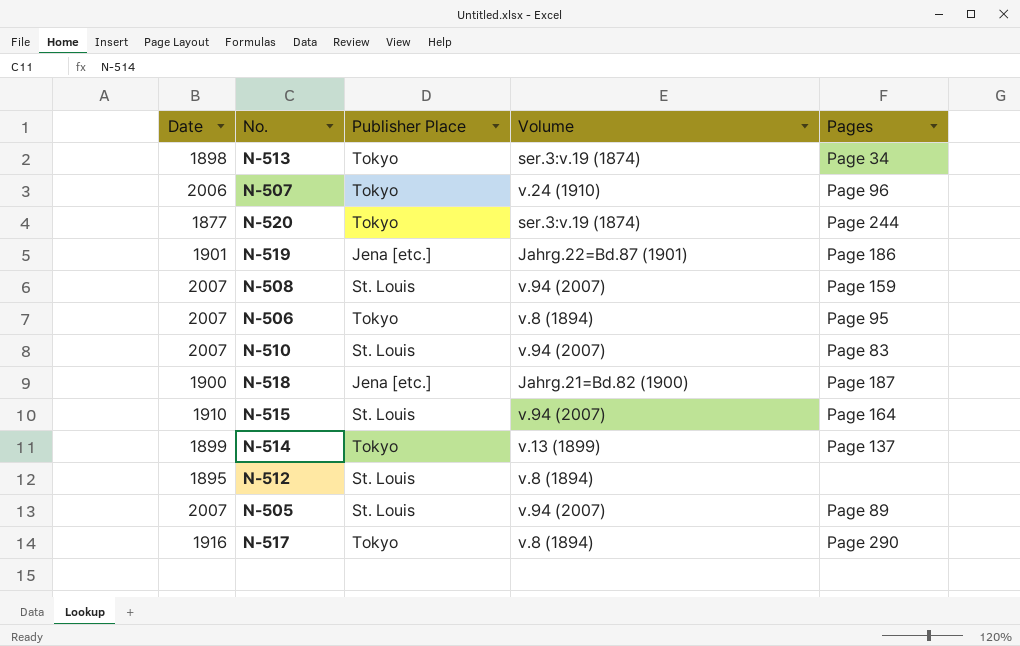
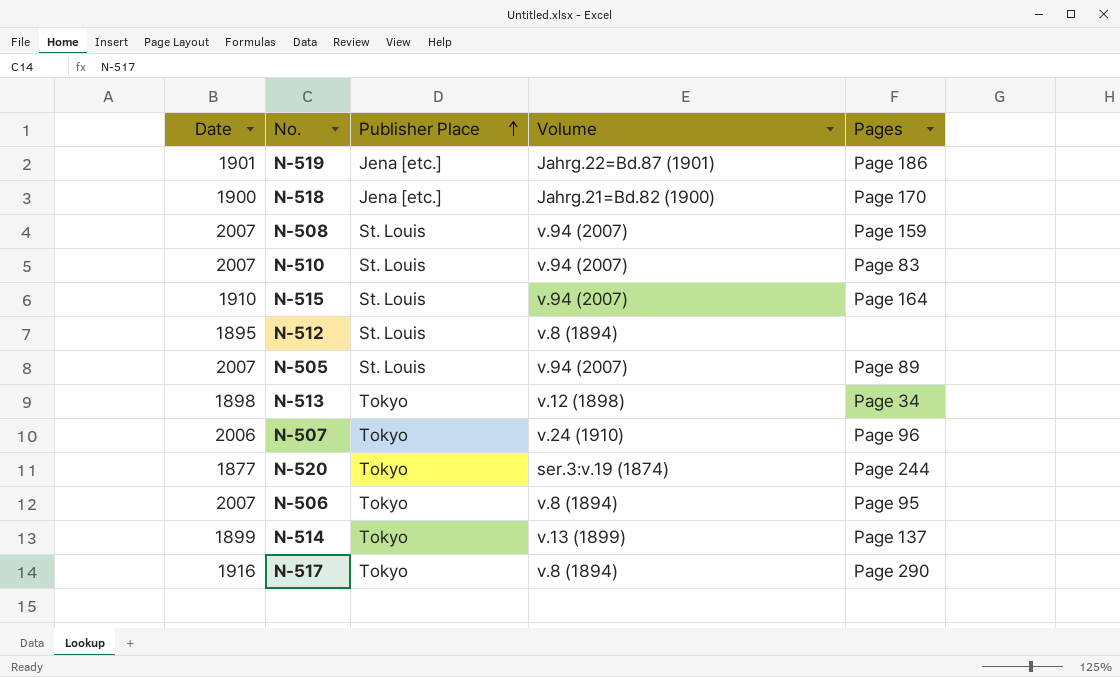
row order: none -> Publisher Place ascending
N-518 | Pages: Page 187 -> Page 170
N-513 | Volume: ser.3:v.19 (1874) -> v.12 (1898)

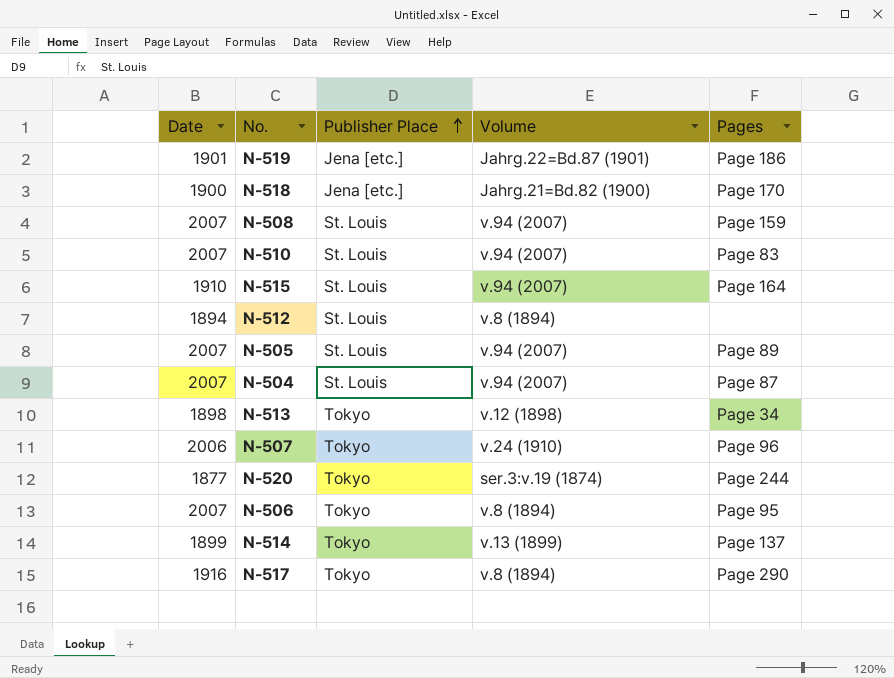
N-512 | Date: 1895 -> 1894
row N-504: none -> 2007 | St. Louis | v.94 (2007) | Page 87

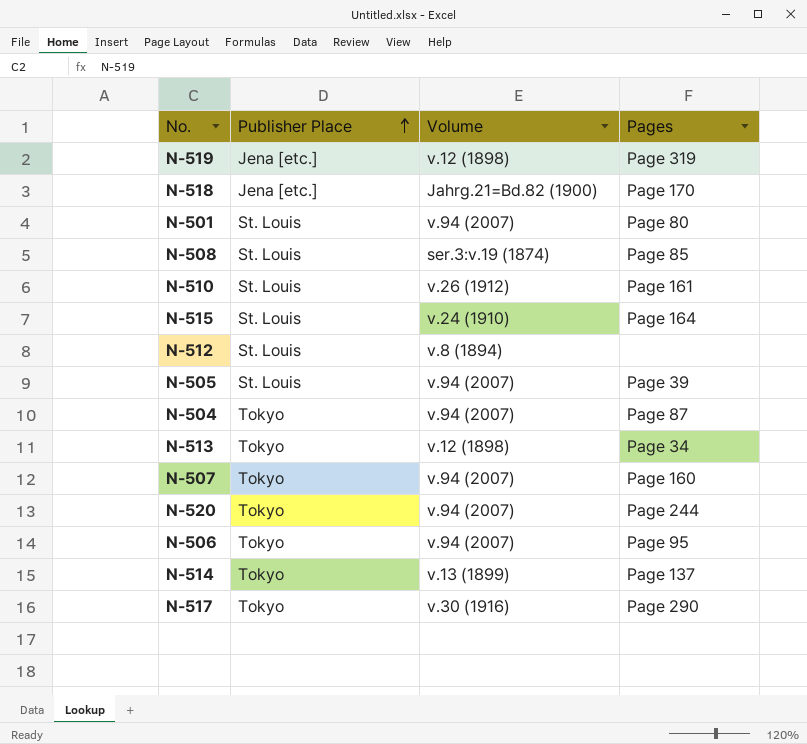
column Date | position: 1 -> none
N-519 | Volume: Jahrg.22=Bd.87 (1901) -> v.12 (1898)
N-519 | Pages: Page 186 -> Page 319
row N-501: none -> St. Louis | v.94 (2007) | Page 80
N-508 | Volume: v.94 (2007) -> ser.3:v.19 (1874)
N-508 | Pages: Page 159 -> Page 85
N-510 | Volume: v.94 (2007) -> v.26 (1912)
N-510 | Pages: Page 83 -> Page 161
N-515 | Volume: v.94 (2007) -> v.24 (1910)
N-505 | Pages: Page 89 -> Page 39
N-504 | Publisher Place: St. Louis -> Tokyo
N-507 | Volume: v.24 (1910) -> v.94 (2007)
N-507 | Pages: Page 96 -> Page 160
N-520 | Volume: ser.3:v.19 (1874) -> v.94 (2007)
N-506 | Volume: v.8 (1894) -> v.94 (2007)
N-517 | Volume: v.8 (1894) -> v.30 (1916)

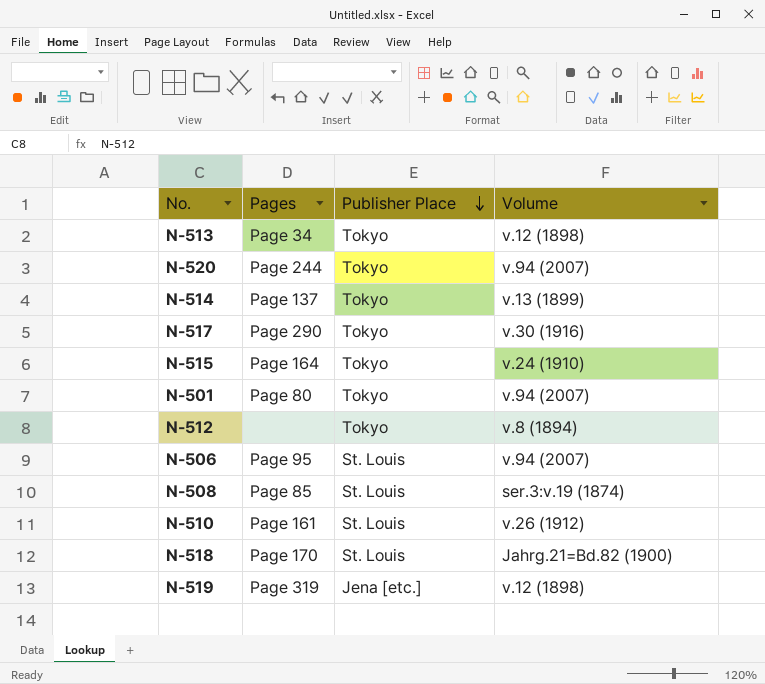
row order: Publisher Place ascending -> Publisher Place descending
column Pages | position: 4 -> 2
row N-505: St. Louis | v.94 (2007) | Page 39 -> none
row N-504: Tokyo | v.94 (2007) | Page 87 -> none
row N-507: Tokyo | v.94 (2007) | Page 160 -> none
N-515 | Publisher Place: St. Louis -> Tokyo
N-501 | Publisher Place: St. Louis -> Tokyo
N-512 | Publisher Place: St. Louis -> Tokyo
N-506 | Publisher Place: Tokyo -> St. Louis
N-518 | Publisher Place: Jena [etc.] -> St. Louis

